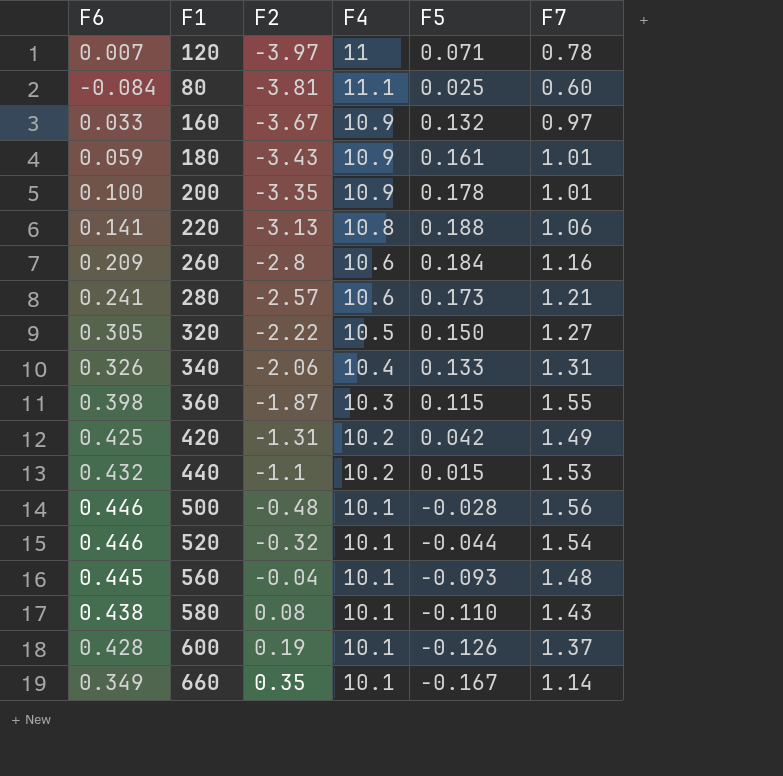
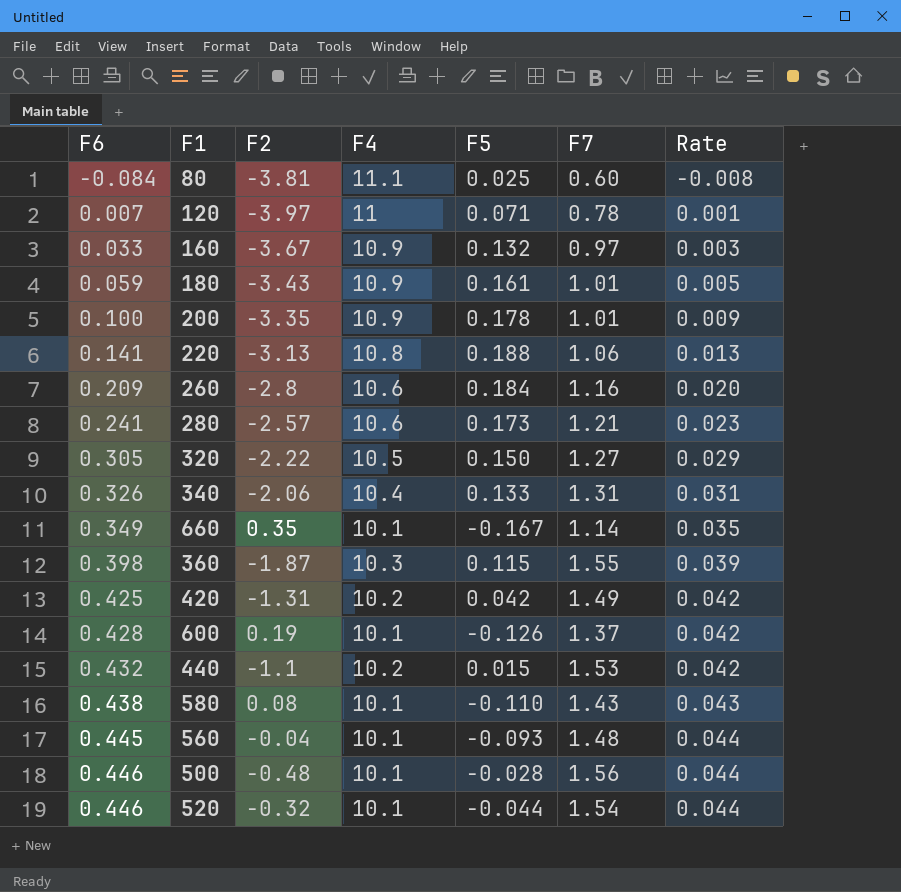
row order: F2 ascending -> F6 ascending
column Rate | formula: none -> [F6] / [F4]

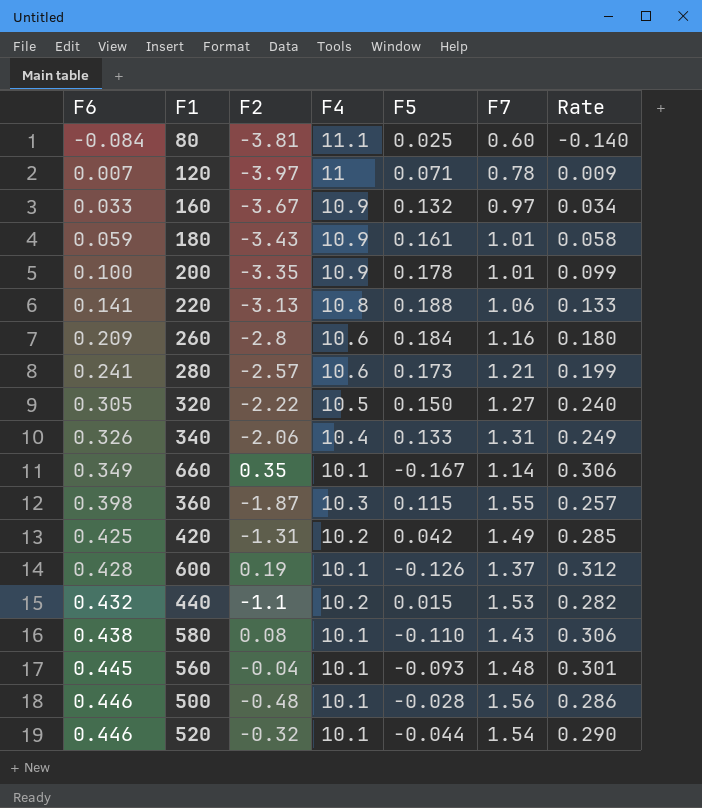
column Rate | formula: [F6] / [F4] -> [F6] / [F7]

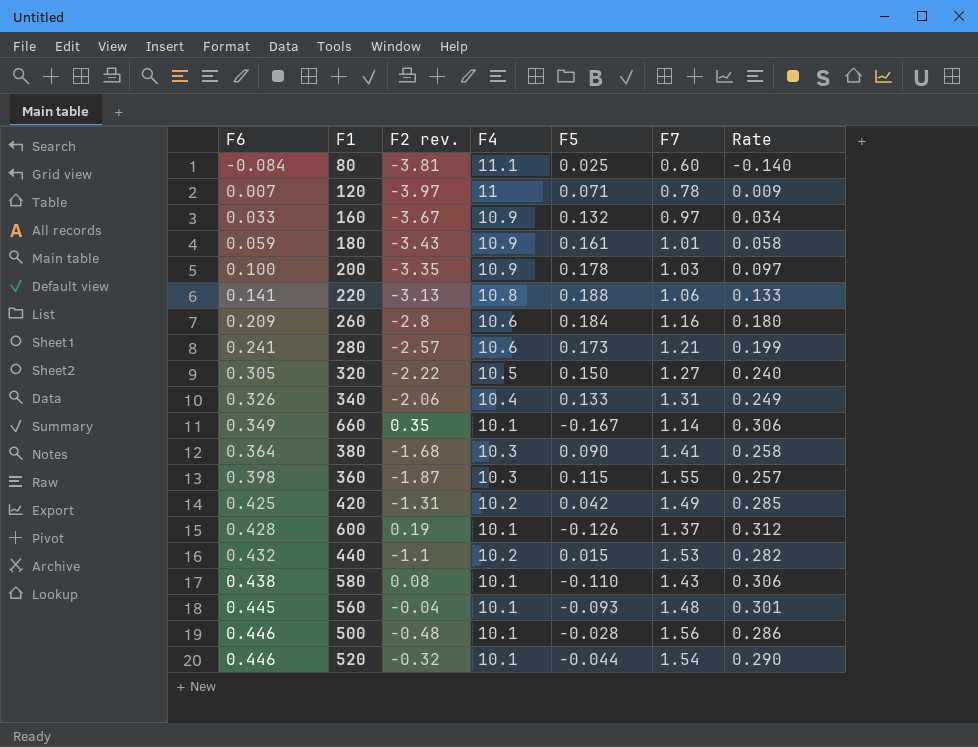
column name: F2 -> F2 rev.
200 | F7: 1.01 -> 1.03
200 | Rate: 0.099 -> 0.097
row 380: none -> 0.364 | -1.68 | 10.3 | 0.090 | 1.41 | 0.258

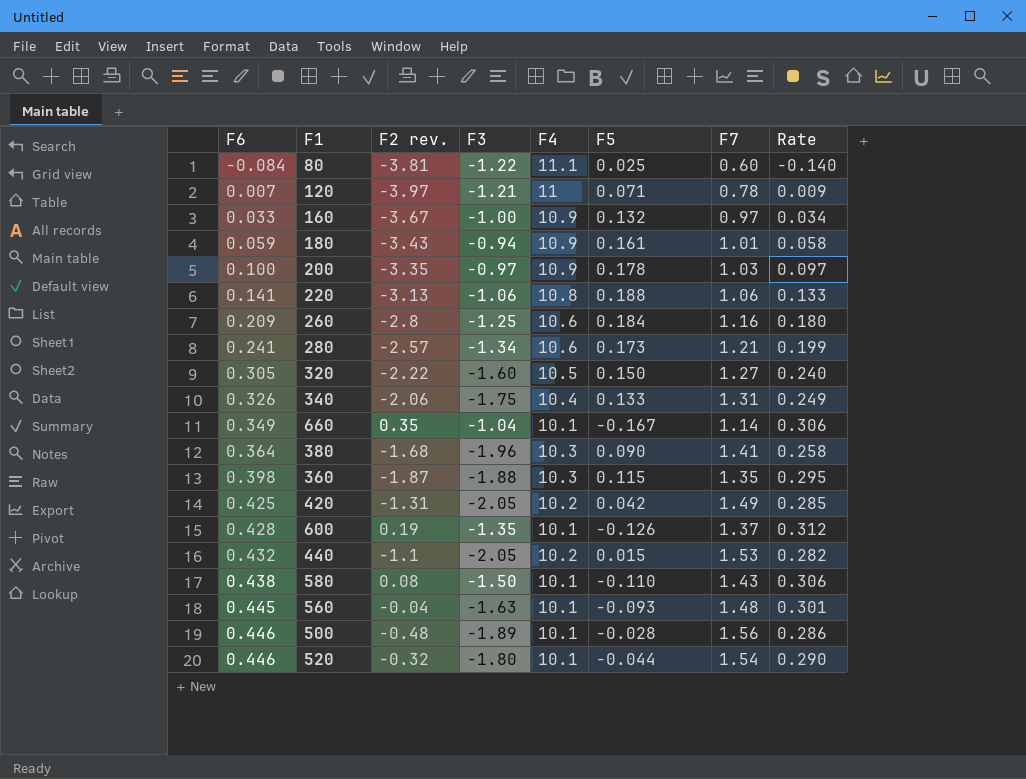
column F3 | position: none -> 4
360 | F7: 1.55 -> 1.35
360 | Rate: 0.257 -> 0.295

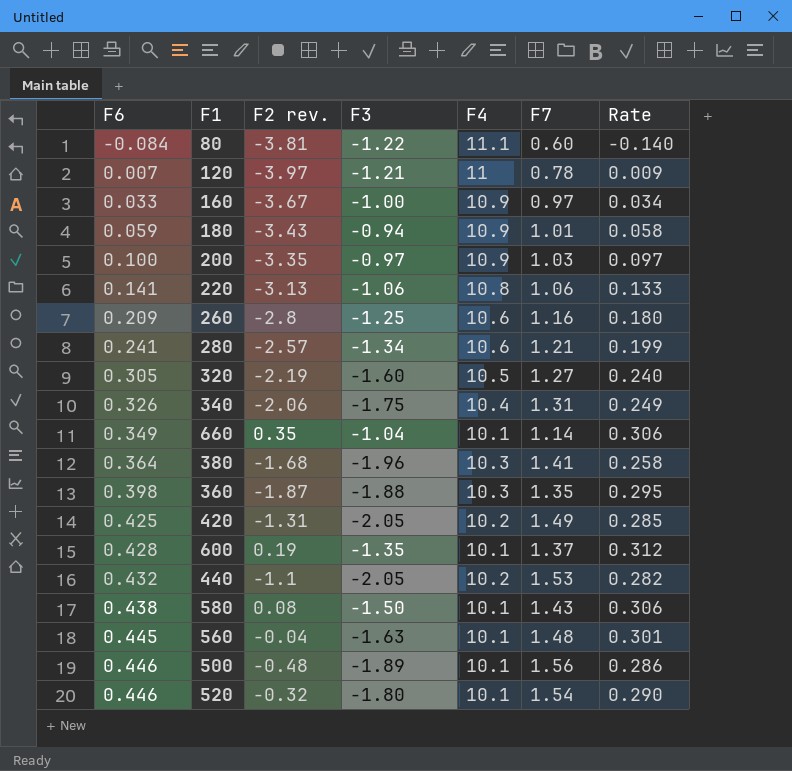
column F5 | position: 6 -> none
320 | F2 rev.: -2.22 -> -2.19

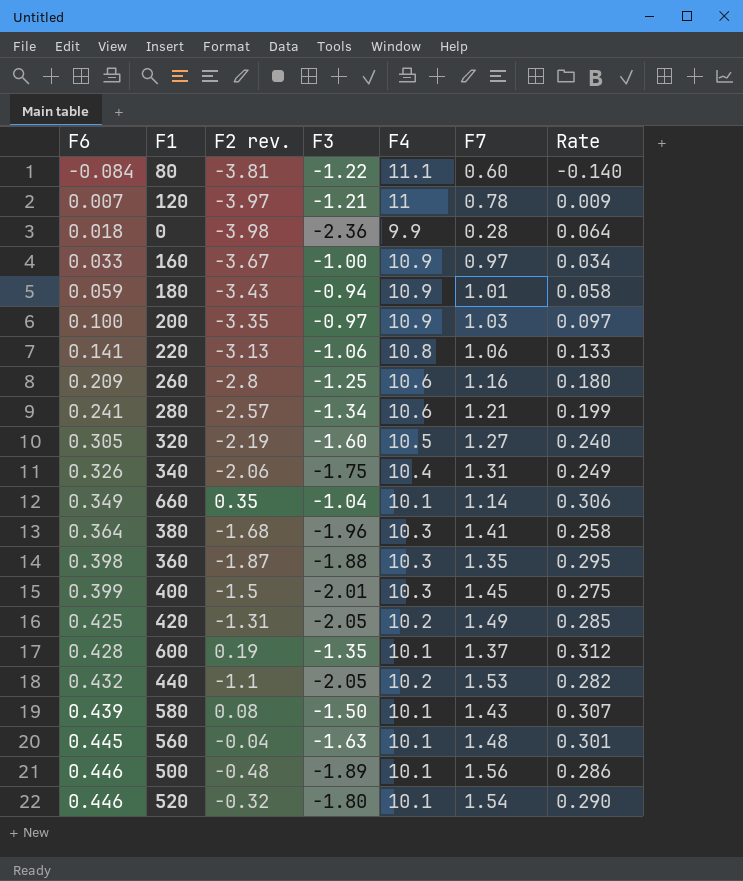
row 0: none -> 0.018 | -3.98 | -2.36 | 9.9 | 0.28 | 0.064
row 400: none -> 0.399 | -1.5 | -2.01 | 10.3 | 1.45 | 0.275
580 | F6: 0.438 -> 0.439
580 | Rate: 0.306 -> 0.307

